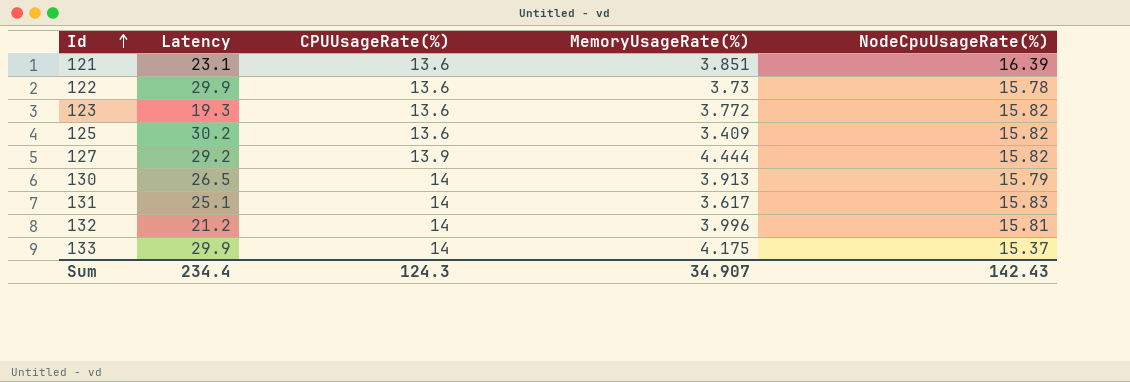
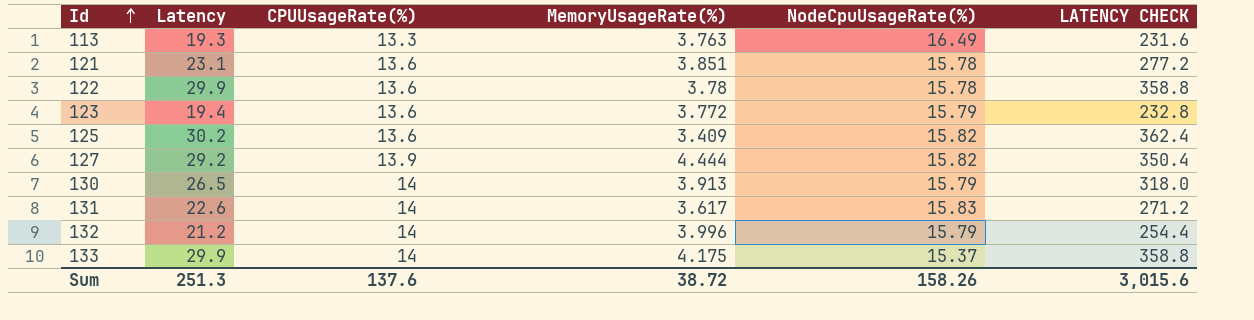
column LATENCY CHECK | formula: none -> [Latency] * 12
row 113: none -> 19.3 | 13.3 | 3.763 | 16.49 | 231.6
121 | NodeCpuUsageRate(%): 16.39 -> 15.78
122 | MemoryUsageRate(%): 3.73 -> 3.78
123 | Latency: 19.3 -> 19.4
123 | NodeCpuUsageRate(%): 15.82 -> 15.79
131 | Latency: 25.1 -> 22.6
132 | NodeCpuUsageRate(%): 15.81 -> 15.79
Sum | Latency: 234.4 -> 251.3
Sum | CPUUsageRate(%): 124.3 -> 137.6
Sum | MemoryUsageRate(%): 34.907 -> 38.72
Sum | NodeCpuUsageRate(%): 142.43 -> 158.26

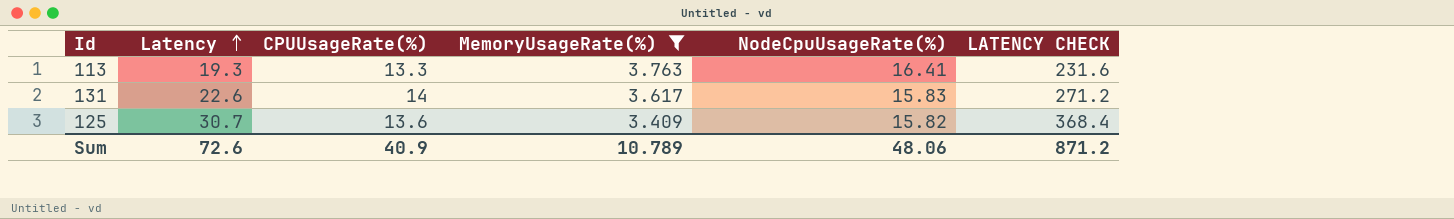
filter: none -> MemoryUsageRate(%) <= 3.763
row order: Id ascending -> Latency ascending
113 | NodeCpuUsageRate(%): 16.49 -> 16.41
125 | Latency: 30.2 -> 30.7
125 | LATENCY CHECK: 362.4 -> 368.4
Sum | Latency: 251.3 -> 72.6
Sum | CPUUsageRate(%): 137.6 -> 40.9
Sum | MemoryUsageRate(%): 38.72 -> 10.789
Sum | NodeCpuUsageRate(%): 158.26 -> 48.06
Sum | LATENCY CHECK: 3,015.6 -> 871.2

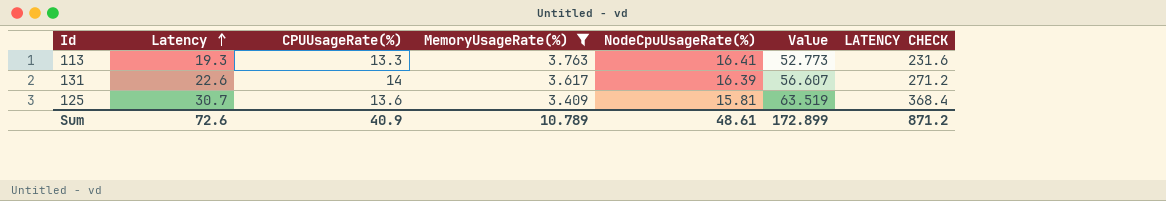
column Value | formula: none -> [Latency] + [CPUUsageRate(%)] + [MemoryUsageRate(%)] + [NodeCpuUsageRate(%)]
131 | NodeCpuUsageRate(%): 15.83 -> 16.39
125 | NodeCpuUsageRate(%): 15.82 -> 15.81
Sum | NodeCpuUsageRate(%): 48.06 -> 48.61

